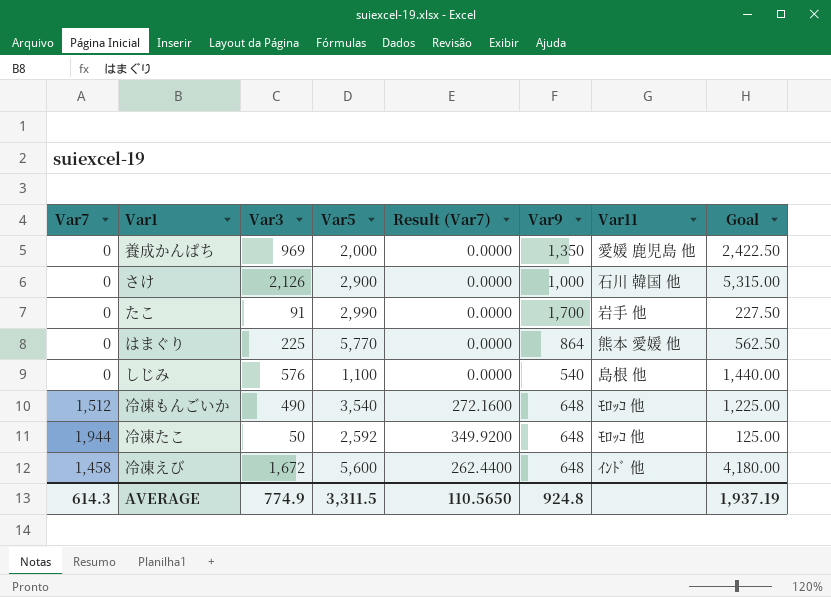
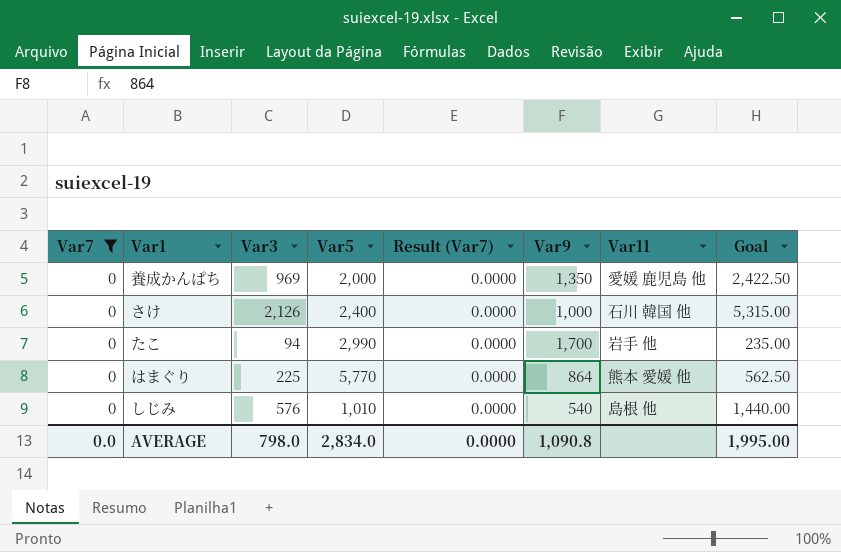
filter: none -> Var7 = 0
さけ | Var5: 2,900 -> 2,400
たこ | Var3: 91 -> 94
たこ | Goal: 227.50 -> 235.00
しじみ | Var5: 1,100 -> 1,010
AVERAGE | Var7: 614.3 -> 0.0
AVERAGE | Var3: 774.9 -> 798.0
AVERAGE | Var5: 3,311.5 -> 2,834.0
AVERAGE | Result (Var7): 110.5650 -> 0.0000
AVERAGE | Var9: 924.8 -> 1,090.8
AVERAGE | Goal: 1,937.19 -> 1,995.00

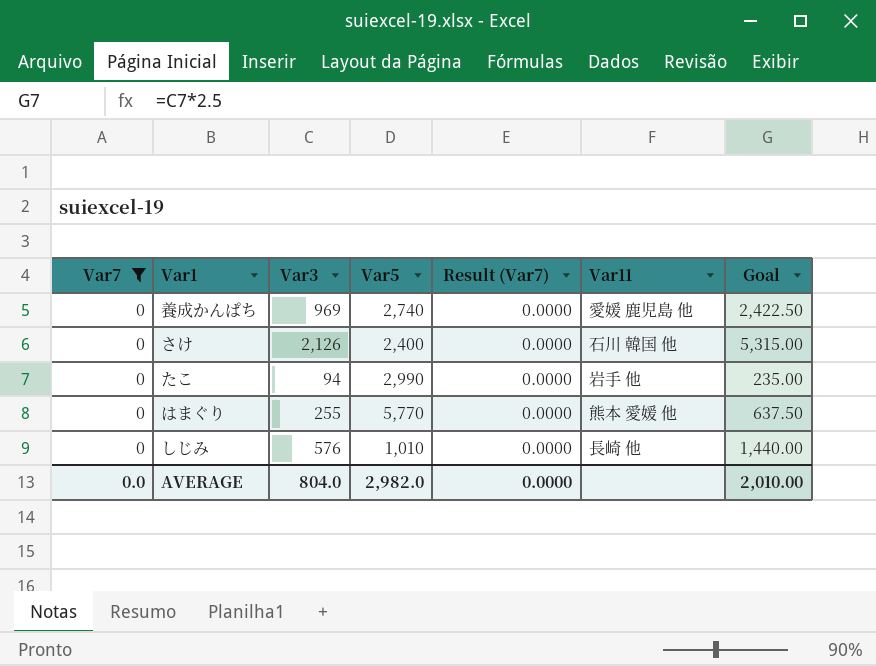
column Var9 | position: 6 -> none
養成かんぱち | Var5: 2,000 -> 2,740
はまぐり | Var3: 225 -> 255
はまぐり | Goal: 562.50 -> 637.50
しじみ | Var11: 島根 他 -> 長崎 他
AVERAGE | Var3: 798.0 -> 804.0
AVERAGE | Var5: 2,834.0 -> 2,982.0
AVERAGE | Goal: 1,995.00 -> 2,010.00

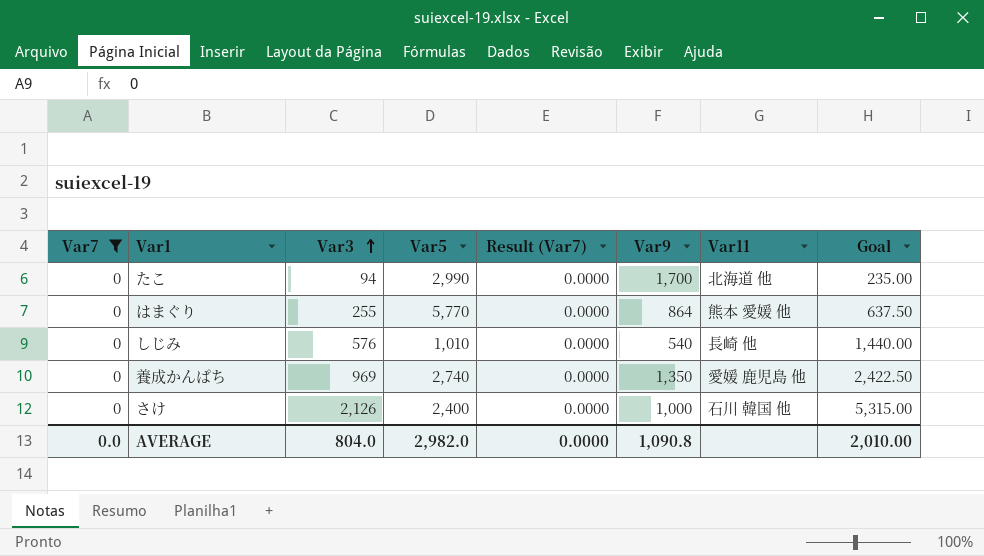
row order: none -> Var3 ascending
column Var9 | position: none -> 6
たこ | Var11: 岩手 他 -> 北海道 他

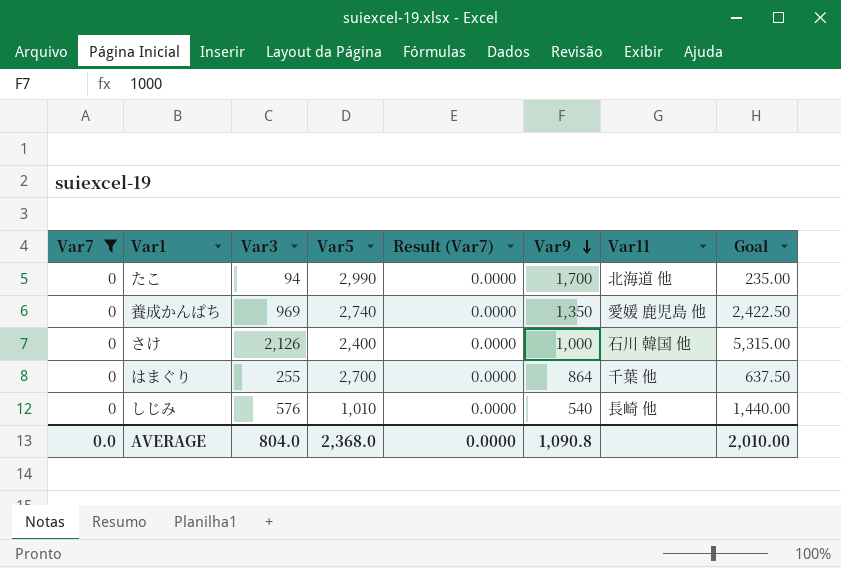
row order: Var3 ascending -> Var9 descending
はまぐり | Var5: 5,770 -> 2,700
はまぐり | Var11: 熊本 愛媛 他 -> 千葉 他
AVERAGE | Var5: 2,982.0 -> 2,368.0

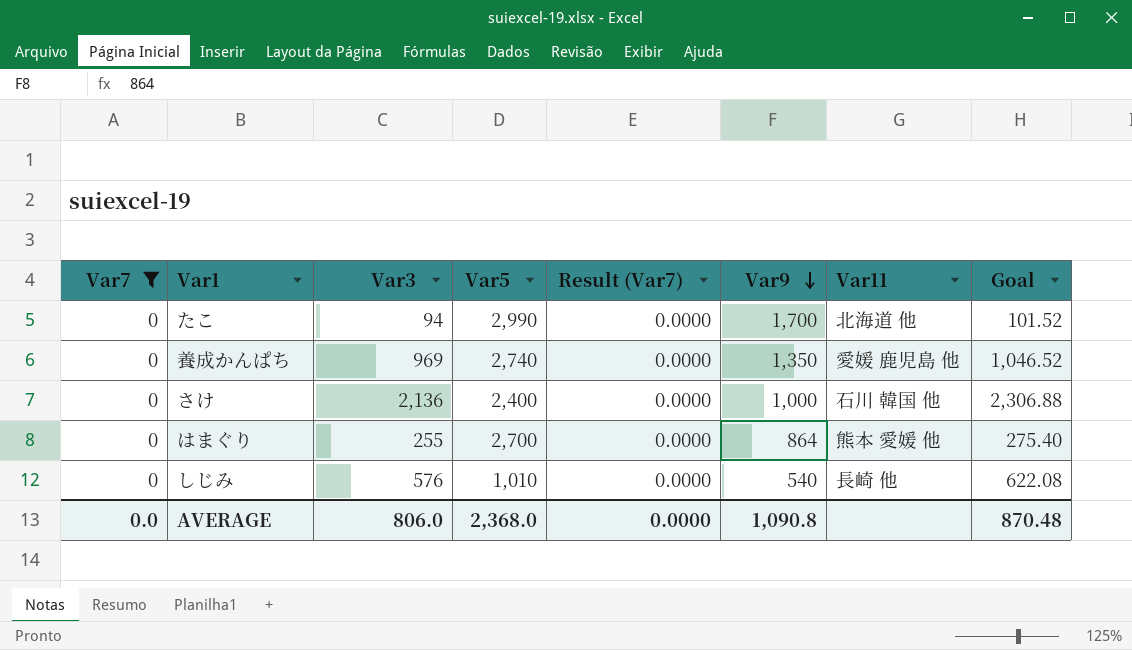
column Goal | formula: [Var3] * 2.5 -> [Var3] * 1.08
さけ | Var3: 2,126 -> 2,136
はまぐり | Var11: 千葉 他 -> 熊本 愛媛 他
AVERAGE | Var3: 804.0 -> 806.0
AVERAGE | Goal: 2,010.00 -> 870.48

